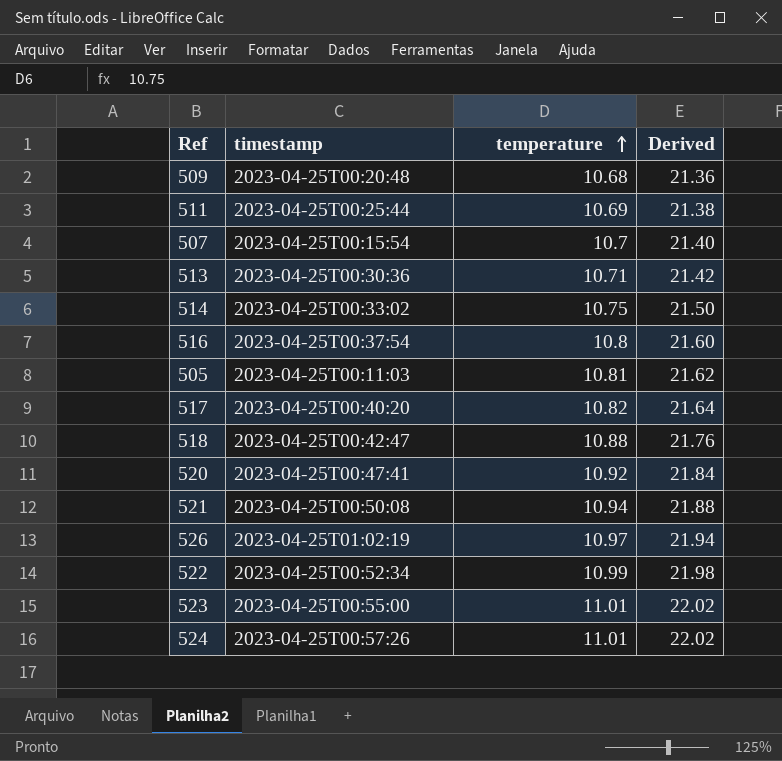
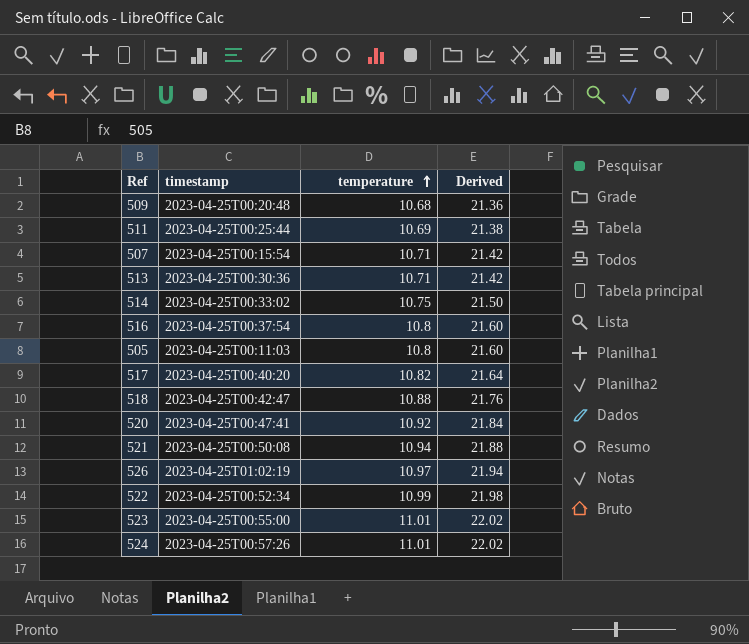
507 | temperature: 10.7 -> 10.71
507 | Derived: 21.40 -> 21.42
505 | temperature: 10.81 -> 10.8
505 | Derived: 21.62 -> 21.60

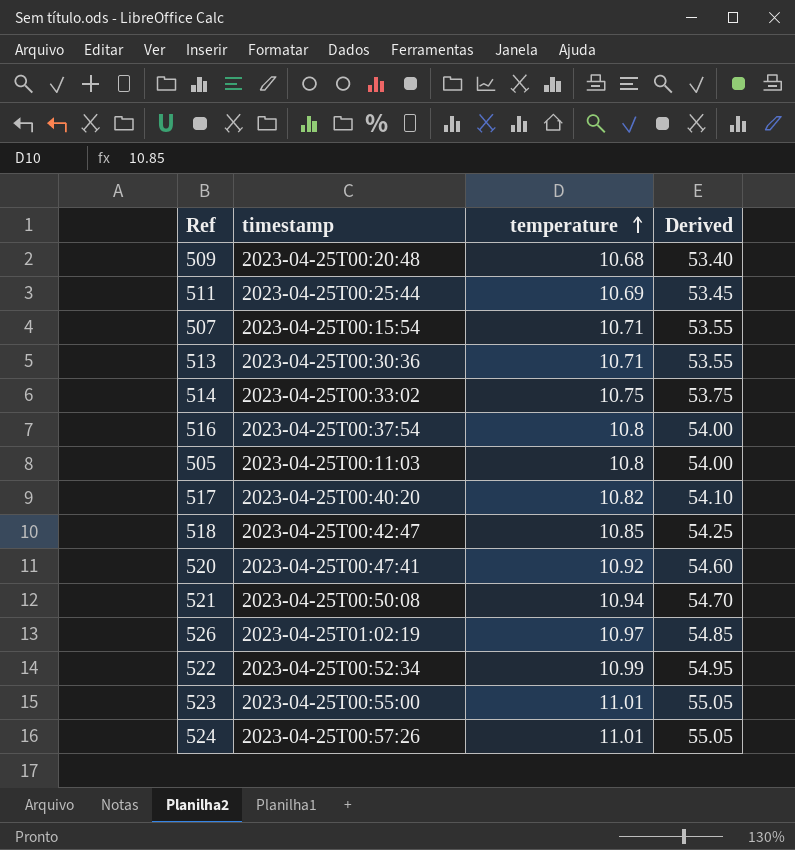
column Derived | formula: [temperature] * 2 -> [temperature] * 5
518 | temperature: 10.88 -> 10.85

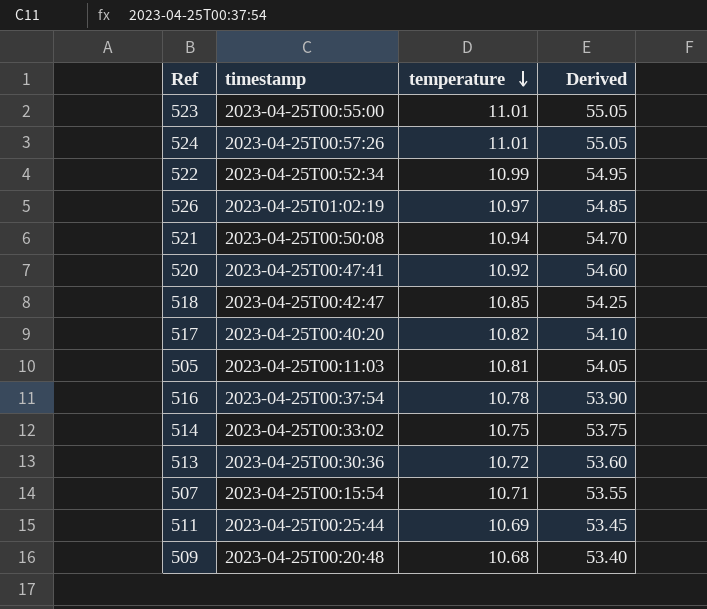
row order: temperature ascending -> temperature descending
505 | temperature: 10.8 -> 10.81
505 | Derived: 54.00 -> 54.05
516 | temperature: 10.8 -> 10.78
516 | Derived: 54.00 -> 53.90
513 | temperature: 10.71 -> 10.72
513 | Derived: 53.55 -> 53.60

